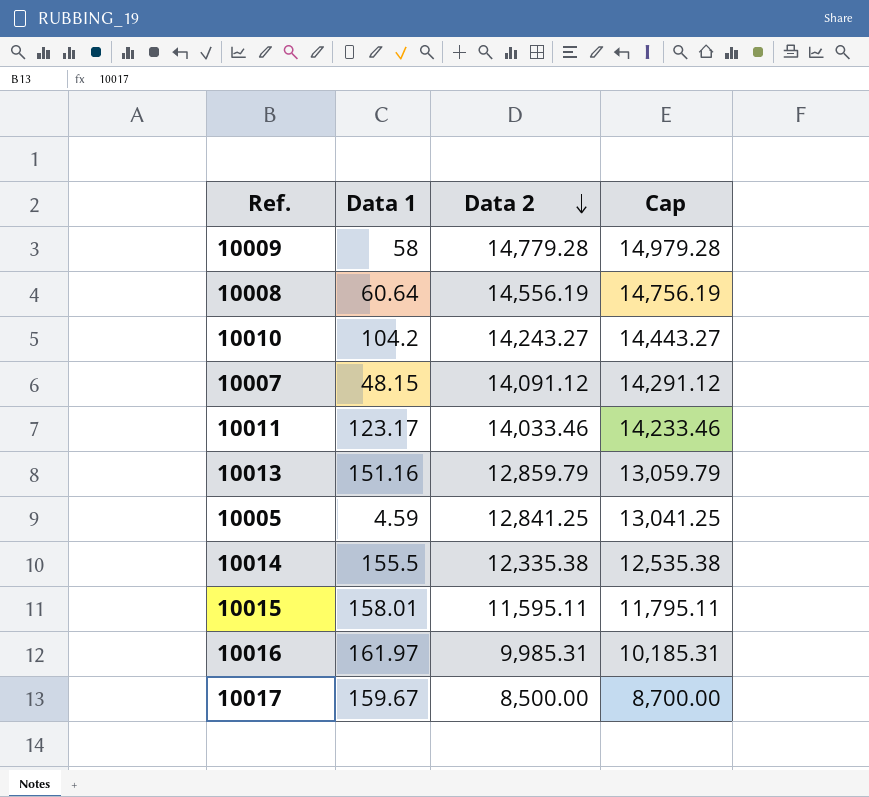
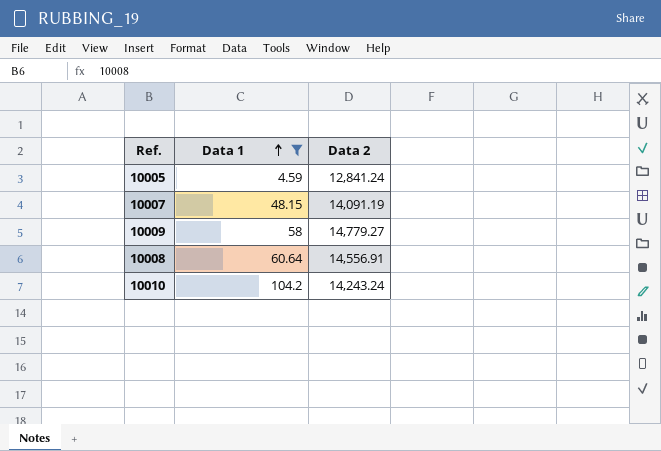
filter: none -> Data 1 <= 104.2
row order: Data 2 descending -> Data 1 ascending
column Cap | formula: [Data 2] + 200 -> none
10005 | Data 2: 12,841.25 -> 12,841.24
10007 | Data 2: 14,091.12 -> 14,091.19
10009 | Data 2: 14,779.28 -> 14,779.27
10008 | Data 2: 14,556.19 -> 14,556.91
10010 | Data 2: 14,243.27 -> 14,243.24

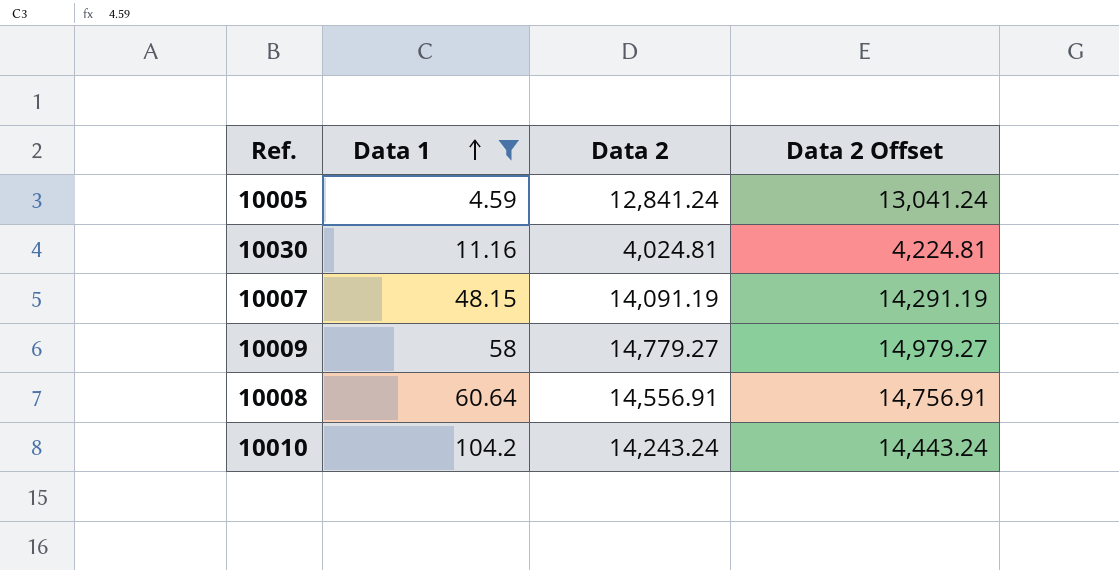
column Data 2 Offset | formula: none -> [Data 2] + 200
row 10030: none -> 11.16 | 4,024.81 | 4,224.81

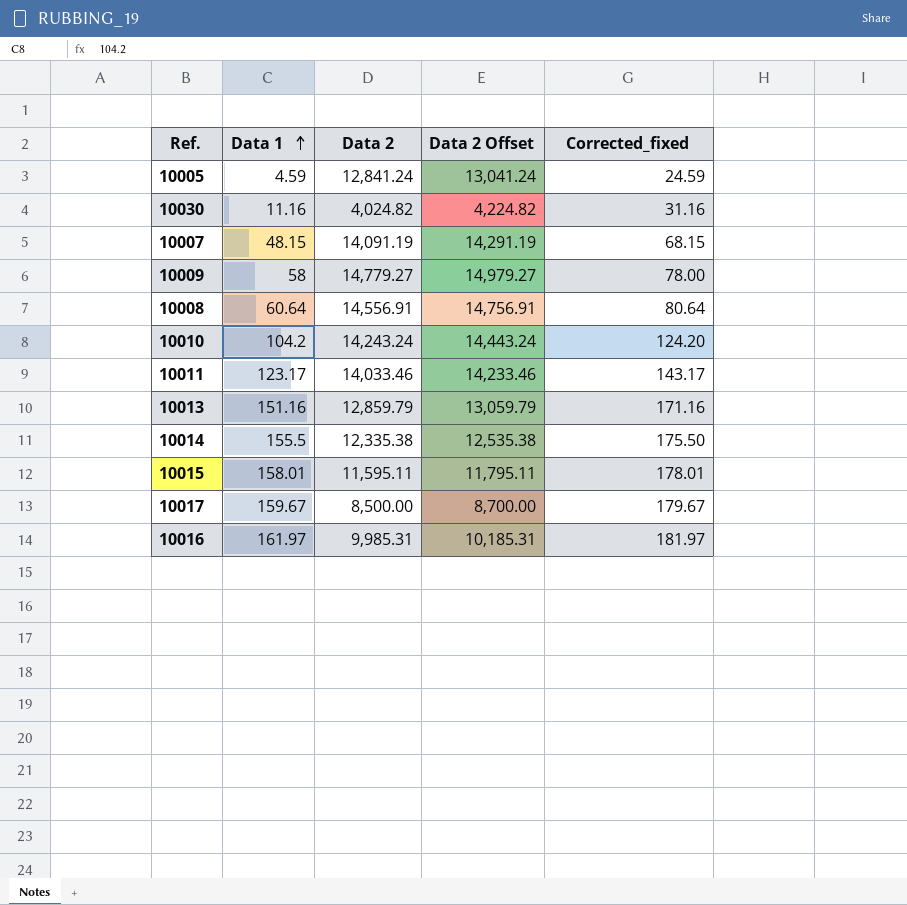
filter: Data 1 <= 104.2 -> none
column Corrected_fixed | formula: none -> [Data 1] + 20
10030 | Data 2: 4,024.81 -> 4,024.82
10030 | Data 2 Offset: 4,224.81 -> 4,224.82

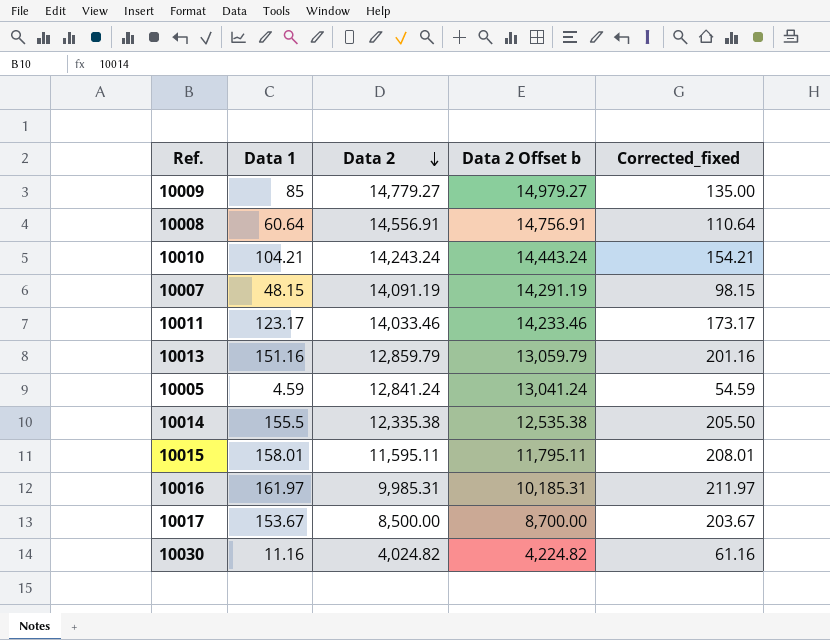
row order: Data 1 ascending -> Data 2 descending
column name: Data 2 Offset -> Data 2 Offset b
column Corrected_fixed | formula: [Data 1] + 20 -> [Data 1] + 50
10009 | Data 1: 58 -> 85
10010 | Data 1: 104.2 -> 104.21
10017 | Data 1: 159.67 -> 153.67

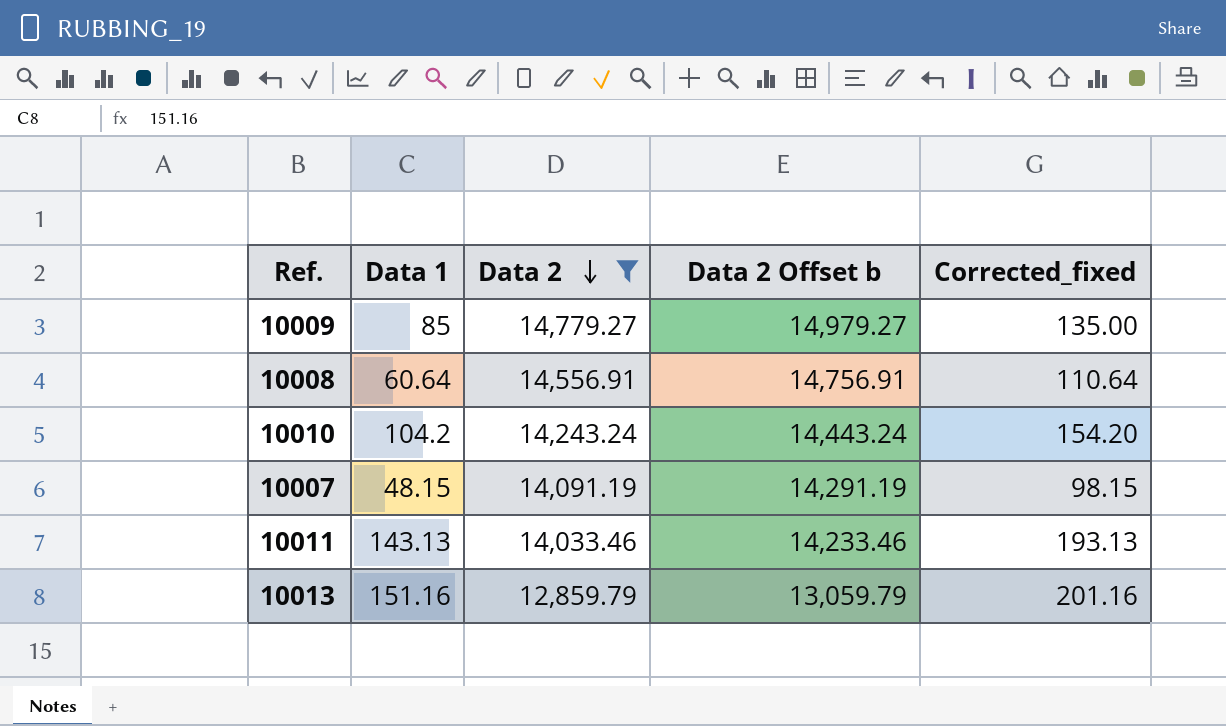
filter: none -> Data 2 >= 12,859.79
10010 | Data 1: 104.21 -> 104.2
10010 | Corrected_fixed: 154.21 -> 154.20
10011 | Data 1: 123.17 -> 143.13
10011 | Corrected_fixed: 173.17 -> 193.13

